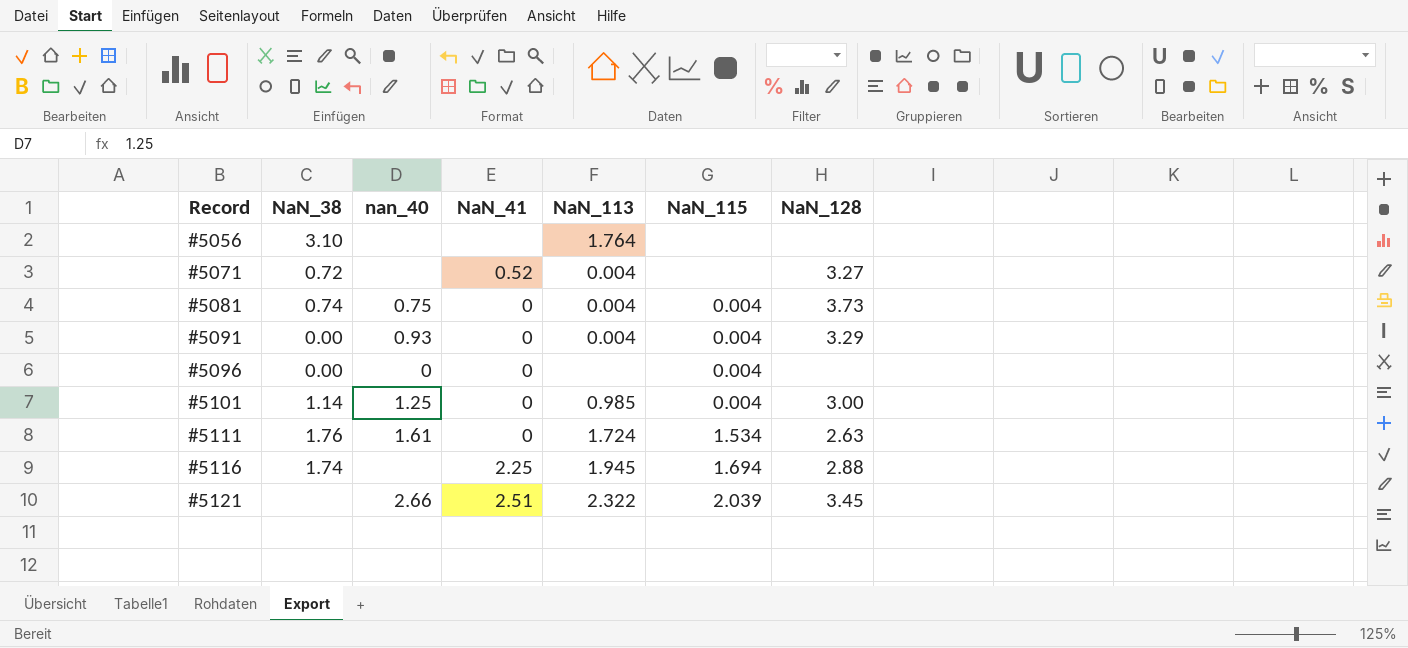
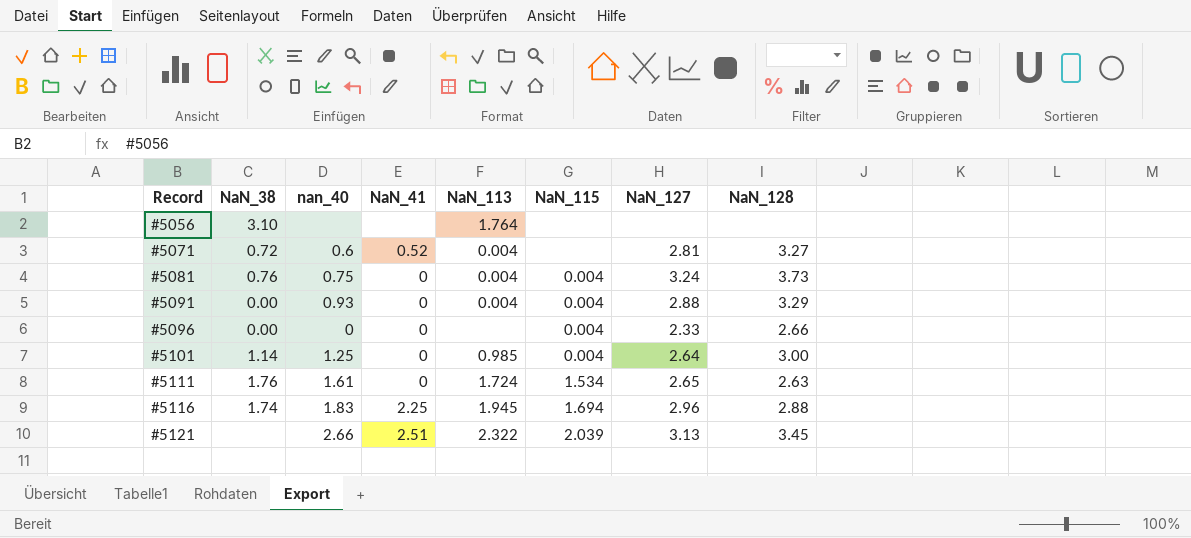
column NaN_127 | position: none -> 7
#5071 | nan_40: none -> 0.6
#5081 | NaN_38: 0.74 -> 0.76
#5096 | NaN_128: none -> 2.66
#5116 | nan_40: none -> 1.83

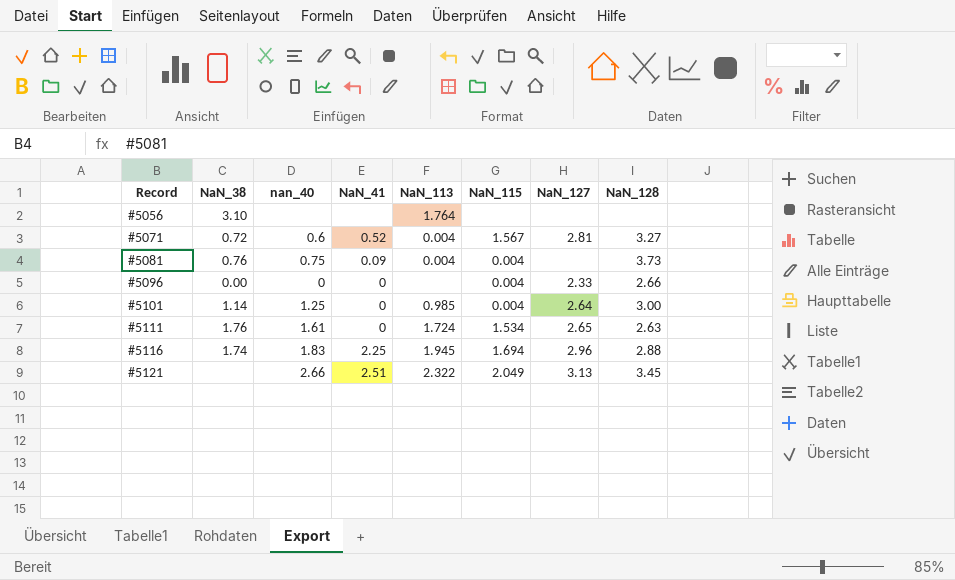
row #5091: 0.00 | 0.93 | 0 | 0.004 | 0.004 | 2.88 | 3.29 -> none
#5071 | NaN_115: none -> 1.567
#5081 | NaN_41: 0 -> 0.09
#5081 | NaN_127: 3.24 -> none
#5121 | NaN_115: 2.039 -> 2.049

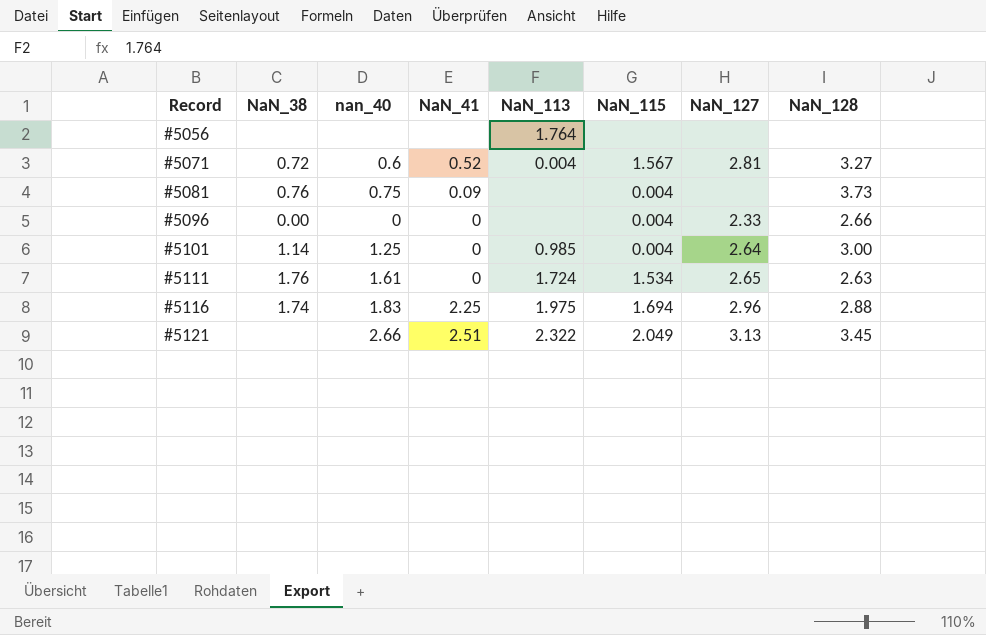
#5056 | NaN_38: 3.10 -> none
#5081 | NaN_113: 0.004 -> none
#5116 | NaN_113: 1.945 -> 1.975

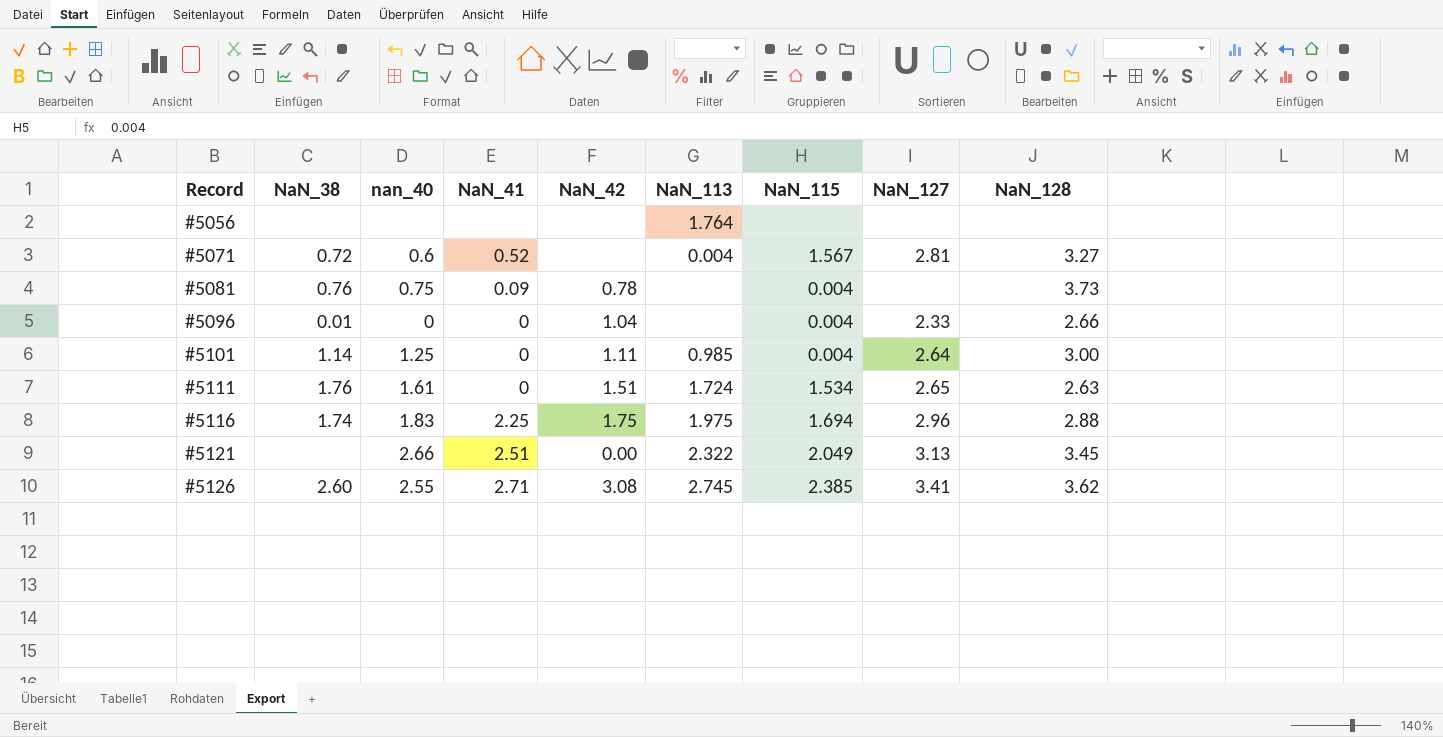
column NaN_42 | position: none -> 5
#5096 | NaN_38: 0.00 -> 0.01
row #5126: none -> 2.60 | 2.55 | 2.71 | 3.08 | 2.745 | 2.385 | 3.41 | 3.62

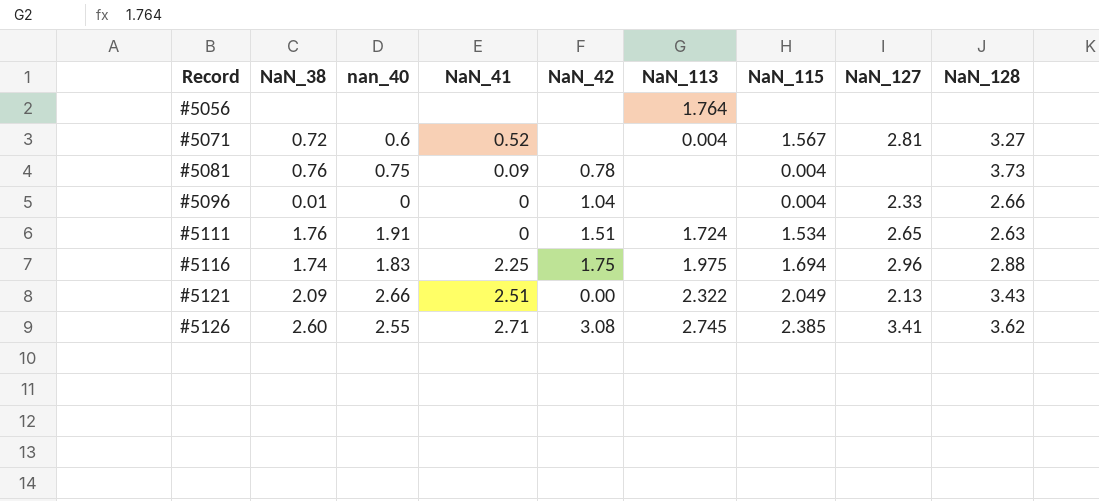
row #5101: 1.14 | 1.25 | 0 | 1.11 | 0.985 | 0.004 | 2.64 | 3.00 -> none
#5111 | nan_40: 1.61 -> 1.91
#5121 | NaN_38: none -> 2.09
#5121 | NaN_127: 3.13 -> 2.13
#5121 | NaN_128: 3.45 -> 3.43

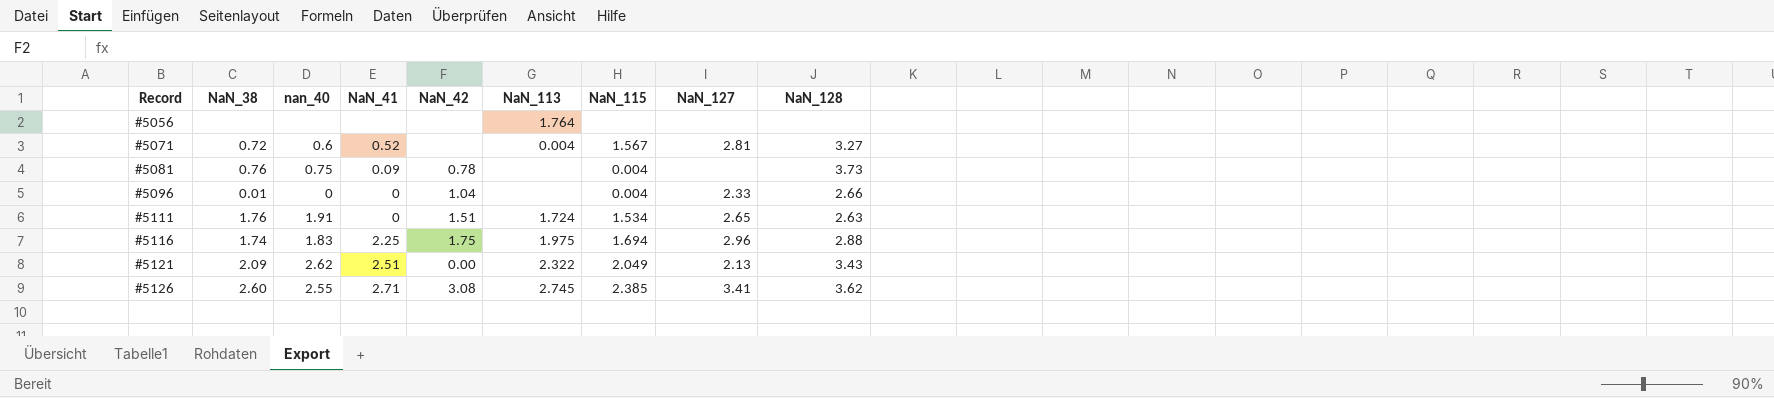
#5121 | nan_40: 2.66 -> 2.62

